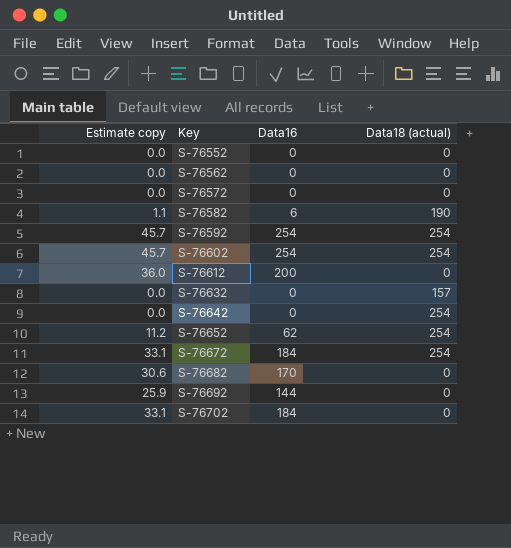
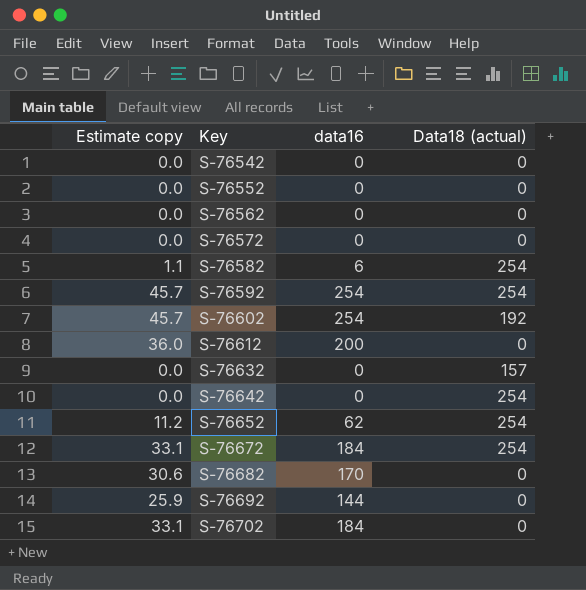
column name: Data16 -> data16
row S-76542: none -> 0.0 | 0 | 0
S-76582 | Data18 (actual): 190 -> 254
S-76602 | Data18 (actual): 254 -> 192

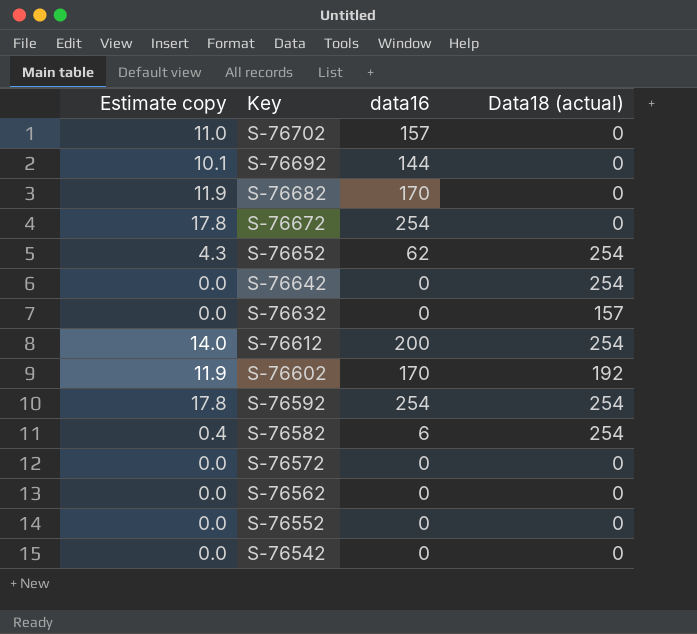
row order: Key ascending -> Key descending
column Estimate copy | formula: [data16] * 0.18 -> [data16] * 0.07
S-76702 | data16: 184 -> 157
S-76672 | data16: 184 -> 254
S-76672 | Data18 (actual): 254 -> 0
S-76612 | Data18 (actual): 0 -> 254
S-76602 | data16: 254 -> 170

